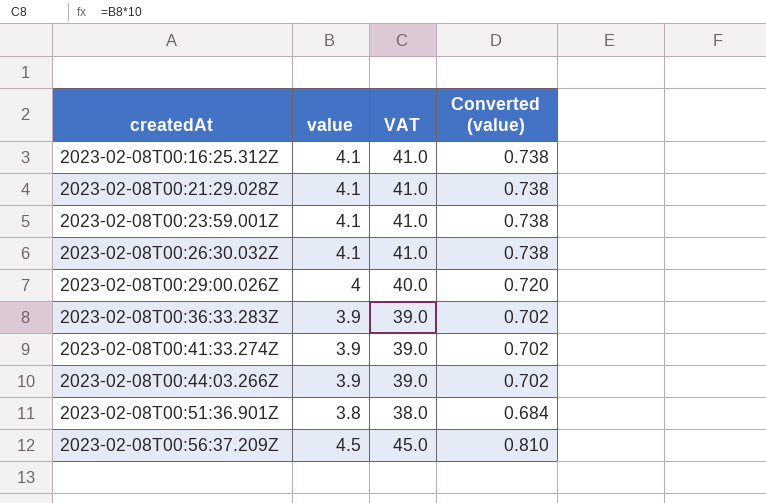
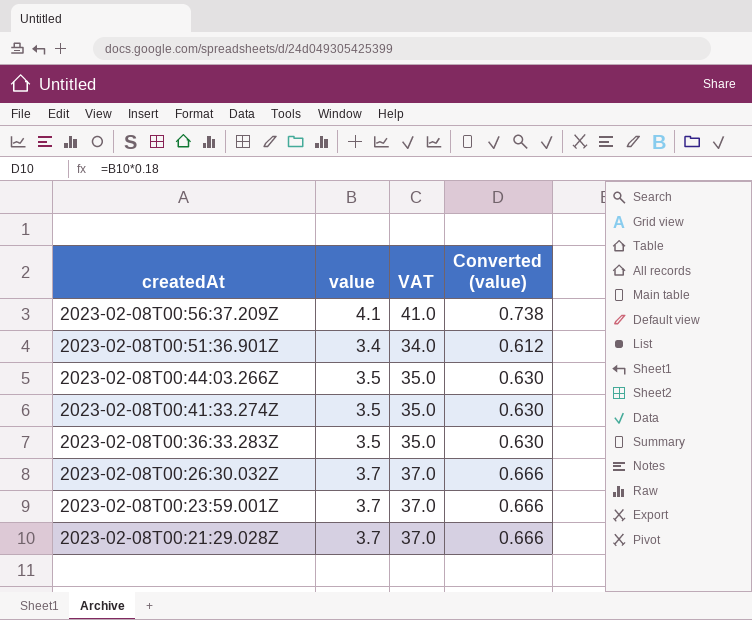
row order: createdAt ascending -> createdAt descending
row 2023-02-08T00:16:25.312Z: 4.1 | 41.0 | 0.738 -> none
row 2023-02-08T00:29:00.026Z: 4 | 40.0 | 0.720 -> none
2023-02-08T00:56:37.209Z | value: 4.5 -> 4.1
2023-02-08T00:56:37.209Z | VAT: 45.0 -> 41.0
2023-02-08T00:56:37.209Z | Converted (value): 0.810 -> 0.738
2023-02-08T00:51:36.901Z | value: 3.8 -> 3.4
2023-02-08T00:51:36.901Z | VAT: 38.0 -> 34.0
2023-02-08T00:51:36.901Z | Converted (value): 0.684 -> 0.612
2023-02-08T00:44:03.266Z | value: 3.9 -> 3.5
2023-02-08T00:44:03.266Z | VAT: 39.0 -> 35.0
2023-02-08T00:44:03.266Z | Converted (value): 0.702 -> 0.630
2023-02-08T00:41:33.274Z | value: 3.9 -> 3.5
2023-02-08T00:41:33.274Z | VAT: 39.0 -> 35.0
2023-02-08T00:41:33.274Z | Converted (value): 0.702 -> 0.630
2023-02-08T00:36:33.283Z | value: 3.9 -> 3.5
2023-02-08T00:36:33.283Z | VAT: 39.0 -> 35.0
2023-02-08T00:36:33.283Z | Converted (value): 0.702 -> 0.630
2023-02-08T00:26:30.032Z | value: 4.1 -> 3.7
2023-02-08T00:26:30.032Z | VAT: 41.0 -> 37.0
2023-02-08T00:26:30.032Z | Converted (value): 0.738 -> 0.666
2023-02-08T00:23:59.001Z | value: 4.1 -> 3.7
2023-02-08T00:23:59.001Z | VAT: 41.0 -> 37.0
2023-02-08T00:23:59.001Z | Converted (value): 0.738 -> 0.666
2023-02-08T00:21:29.028Z | value: 4.1 -> 3.7
2023-02-08T00:21:29.028Z | VAT: 41.0 -> 37.0
2023-02-08T00:21:29.028Z | Converted (value): 0.738 -> 0.666

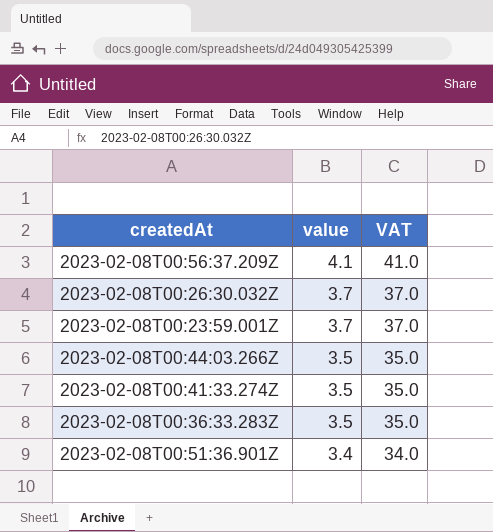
row order: createdAt descending -> value descending
column Converted (value) | formula: [value] * 0.18 -> none
row 2023-02-08T00:21:29.028Z: 3.7 | 37.0 | 0.666 -> none

